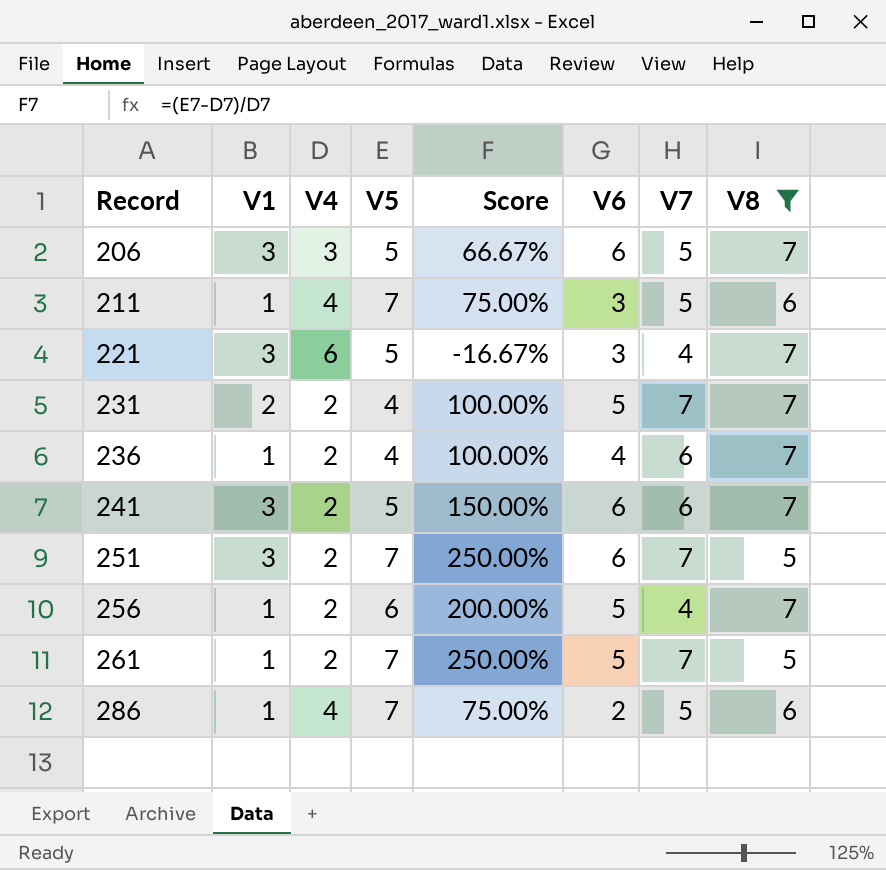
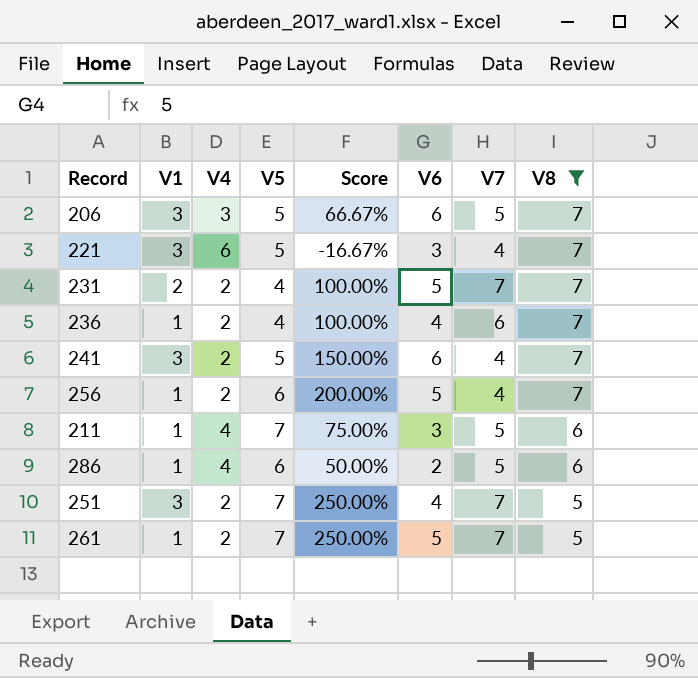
row order: Record ascending -> V8 descending
241 | V7: 6 -> 4
286 | V5: 7 -> 6
286 | Score: 75.00% -> 50.00%
251 | V6: 6 -> 4

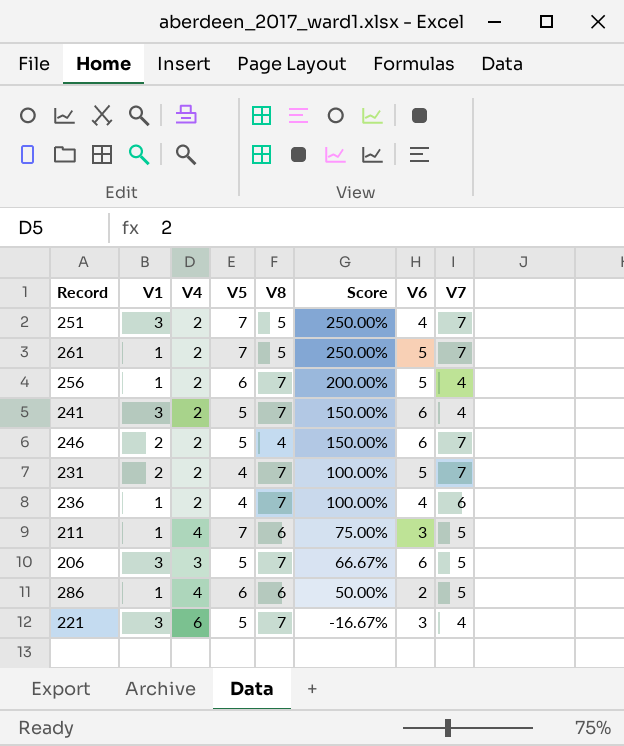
filter: V8 != 4 -> none
row order: V8 descending -> Score descending
column V8 | position: 8 -> 5

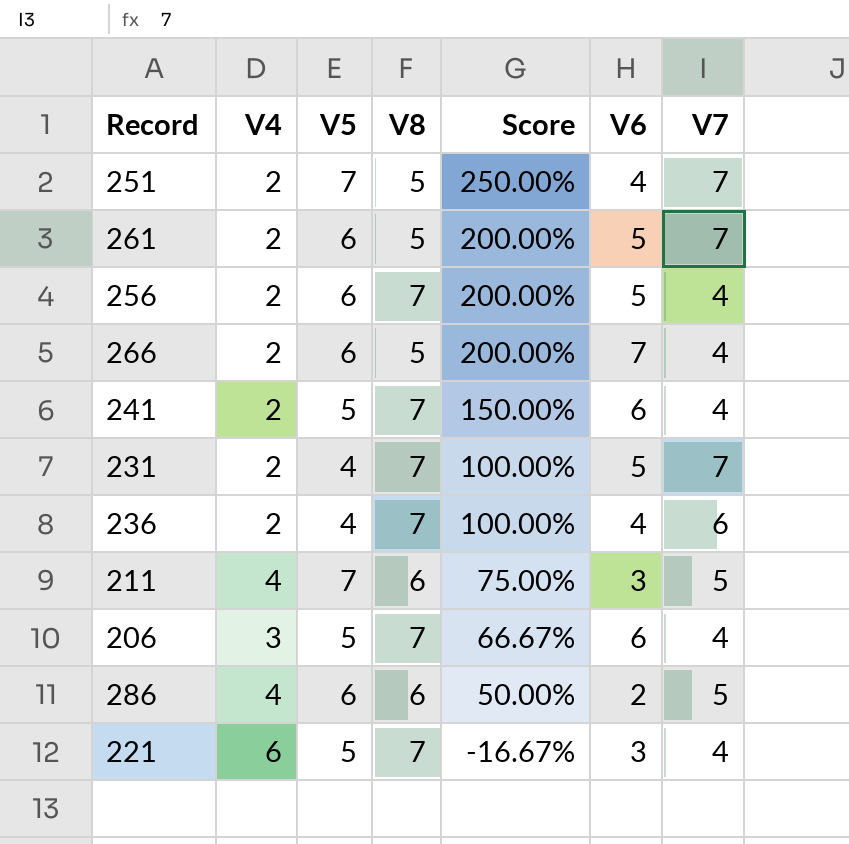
column V1 | position: 2 -> none
row 246: 2 | 2 | 5 | 4 | 150.00% | 6 | 7 -> none
261 | V5: 7 -> 6
261 | Score: 250.00% -> 200.00%
row 266: none -> 2 | 6 | 5 | 200.00% | 7 | 4
206 | V7: 5 -> 4

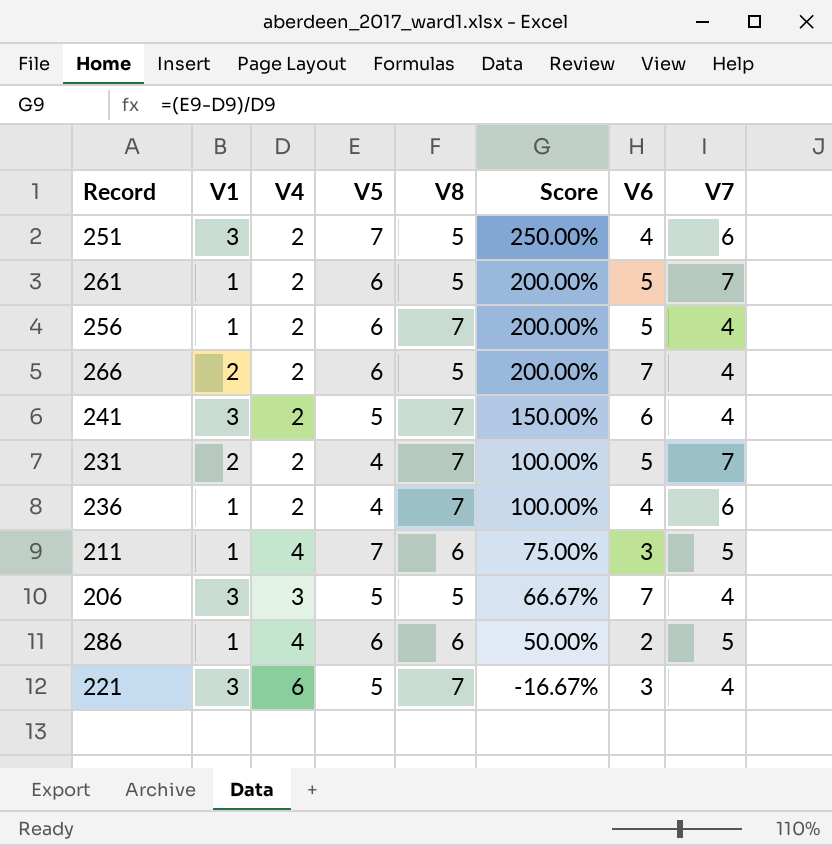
column V1 | position: none -> 2
251 | V7: 7 -> 6
206 | V8: 7 -> 5
206 | V6: 6 -> 7

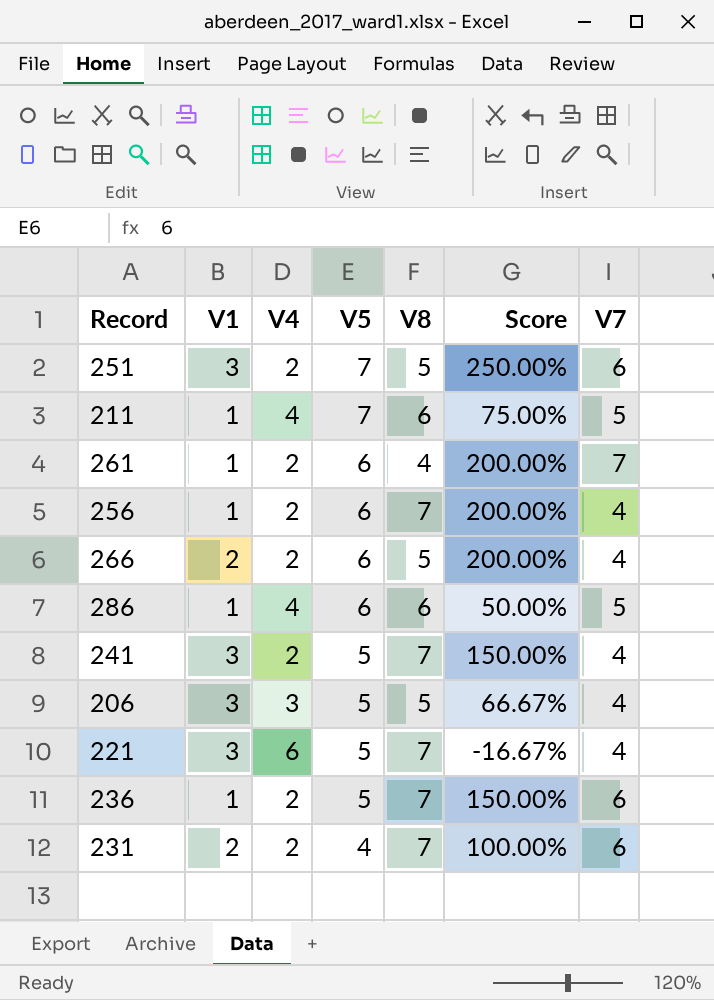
row order: Score descending -> V5 descending
column V6 | position: 7 -> none
261 | V8: 5 -> 4
236 | V5: 4 -> 5
236 | Score: 100.00% -> 150.00%
231 | V7: 7 -> 6

